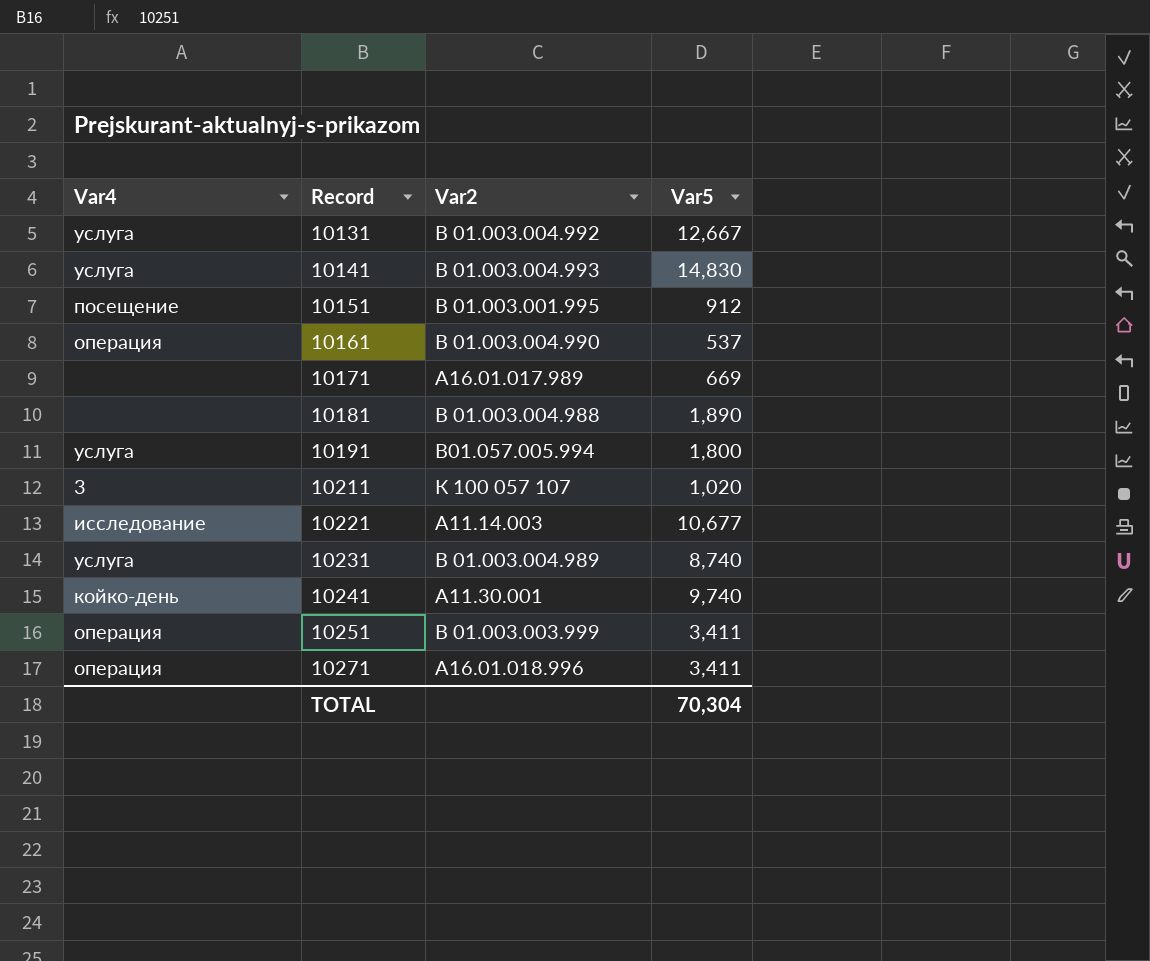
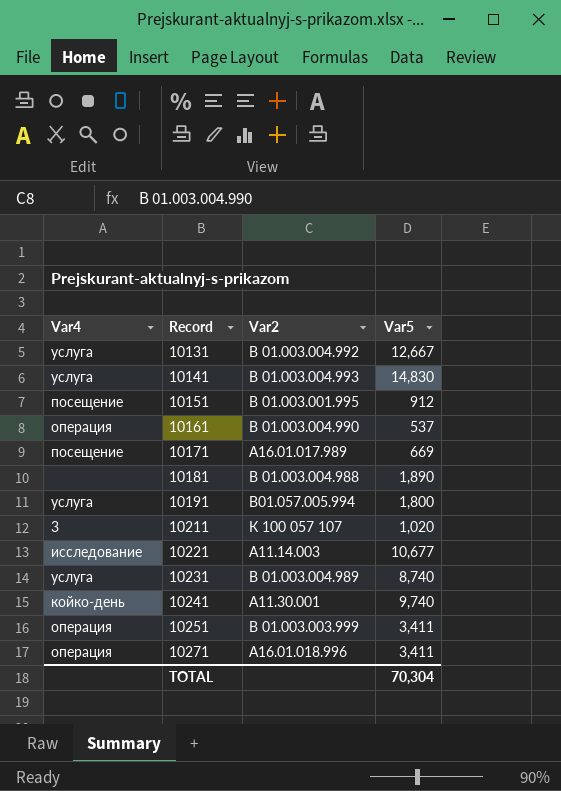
10171 | Var4: none -> посещение

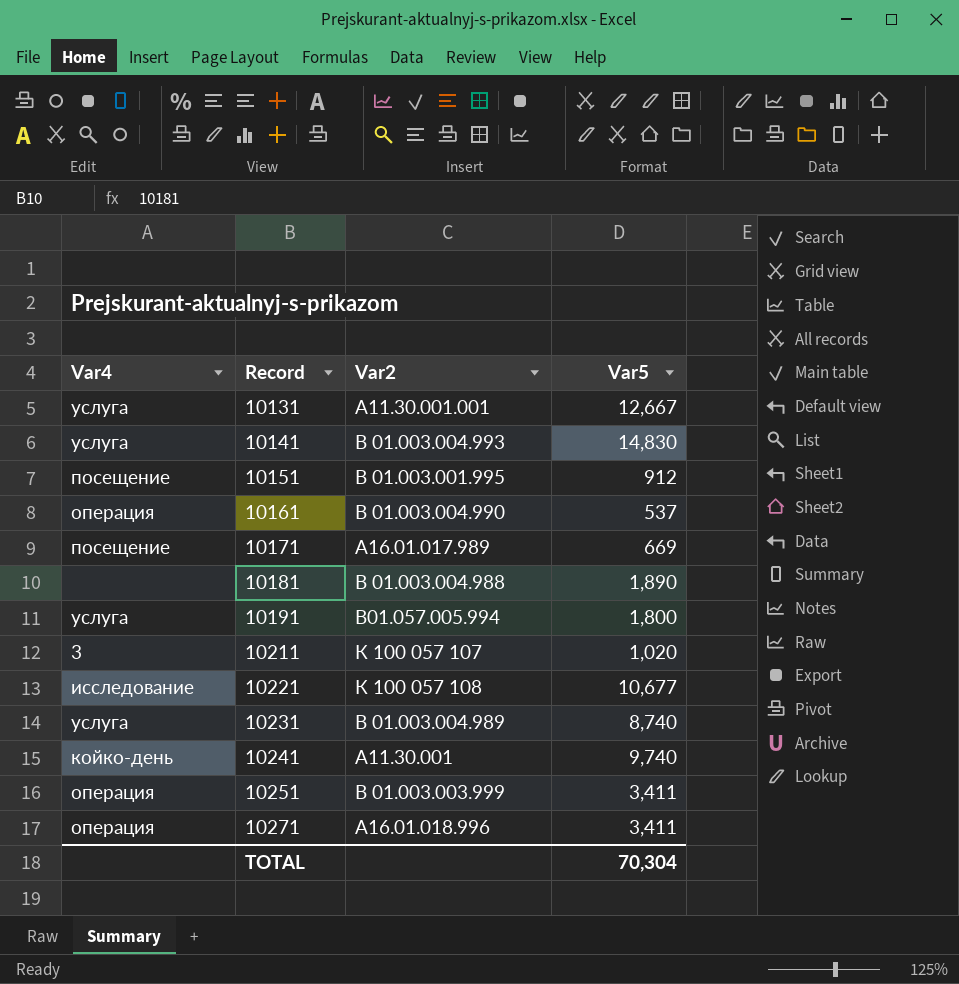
10131 | Var2: В 01.003.004.992 -> A11.30.001.001
10221 | Var2: А11.14.003 -> К 100 057 108

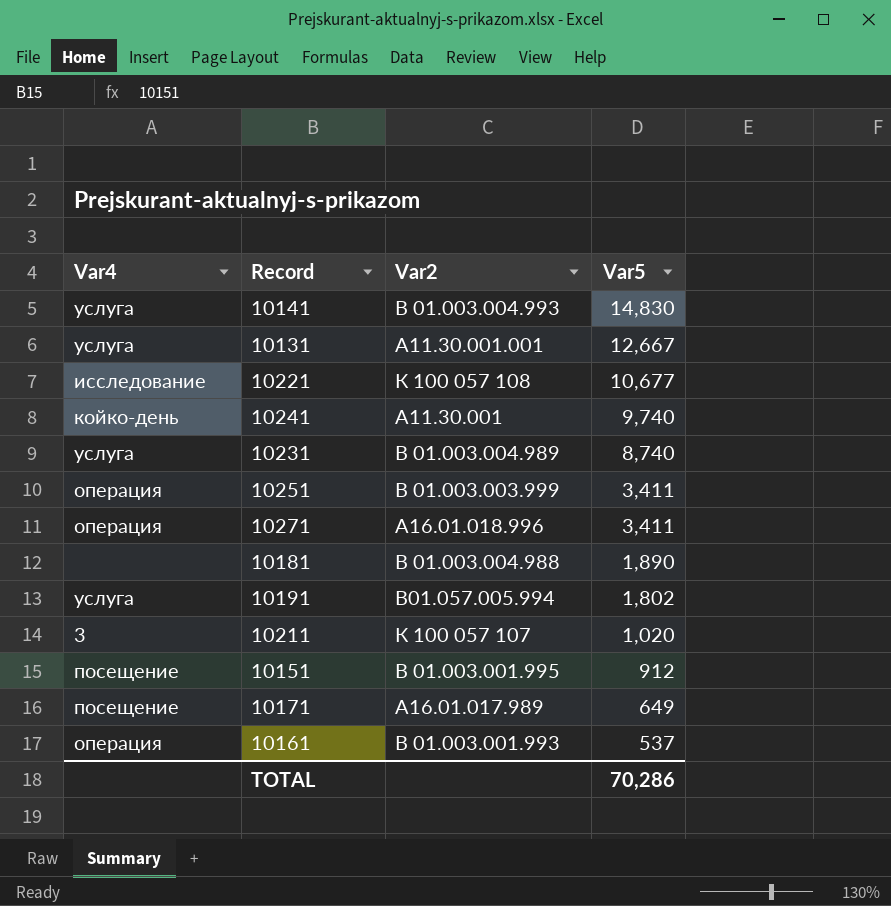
row order: Record ascending -> Var5 descending
10191 | Var5: 1,800 -> 1,802
10171 | Var5: 669 -> 649
10161 | Var2: В 01.003.004.990 -> В 01.003.001.993
TOTAL | Var5: 70,304 -> 70,286

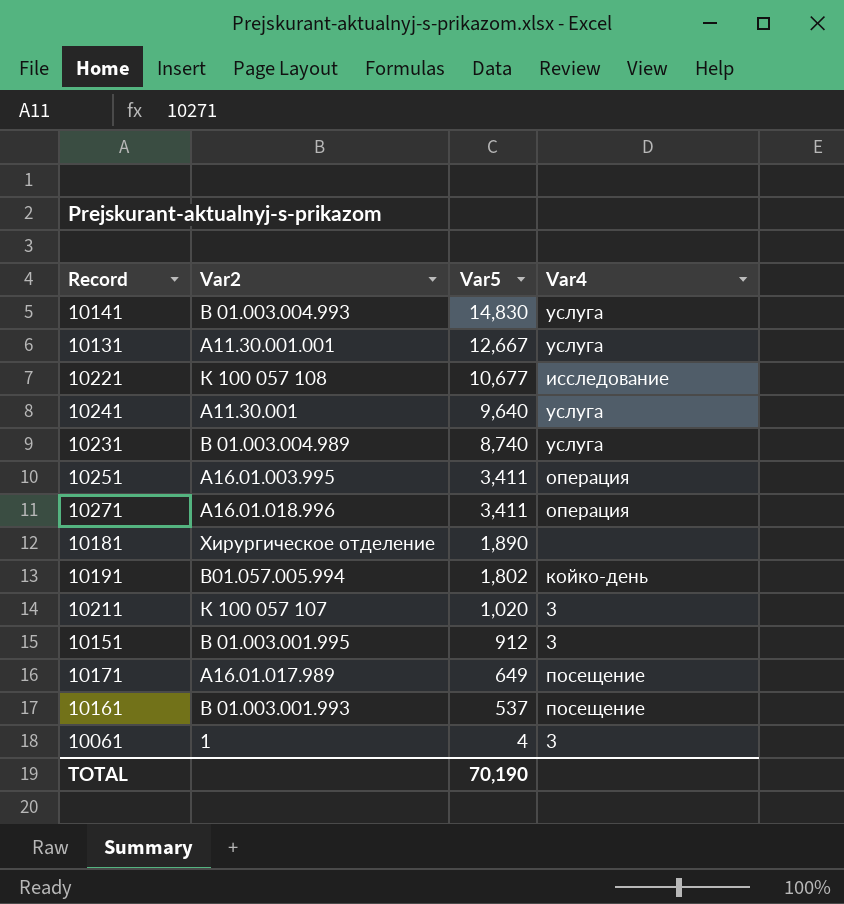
column Var4 | position: 1 -> 4
10241 | Var5: 9,740 -> 9,640
10241 | Var4: койко-день -> услуга
10251 | Var2: В 01.003.003.999 -> А16.01.003.995
10181 | Var2: В 01.003.004.988 -> Хирургическое отделение
10191 | Var4: услуга -> койко-день
10151 | Var4: посещение -> 3
10161 | Var4: операция -> посещение
row 10061: none -> 1 | 4 | 3
TOTAL | Var5: 70,286 -> 70,190

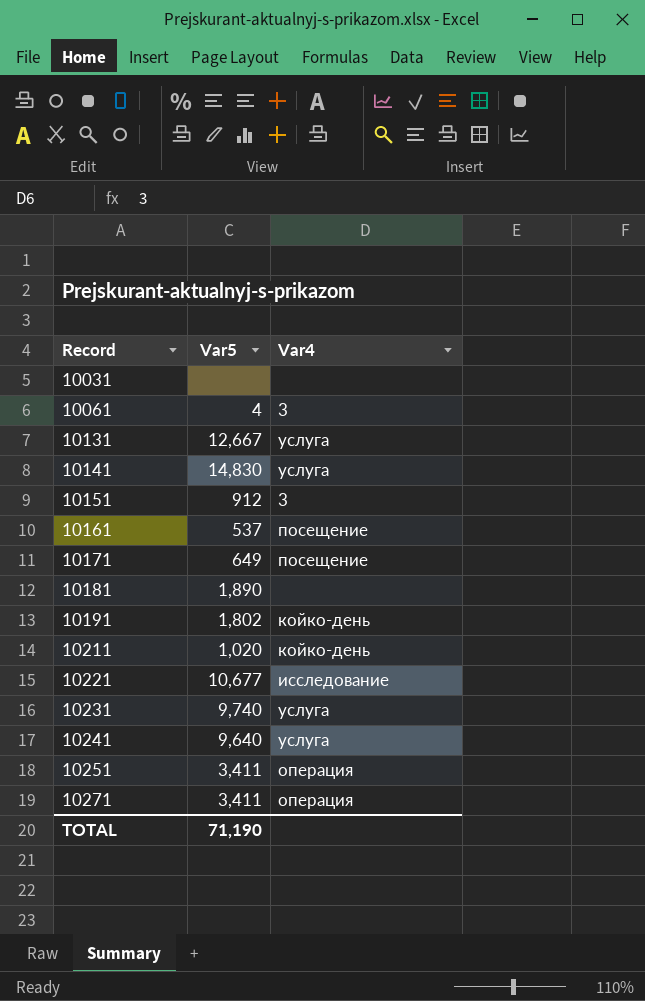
row order: Var5 descending -> Record ascending
column Var2 | position: 2 -> none
row 10031: none -> none | none
10211 | Var4: 3 -> койко-день
10231 | Var5: 8,740 -> 9,740
TOTAL | Var5: 70,190 -> 71,190

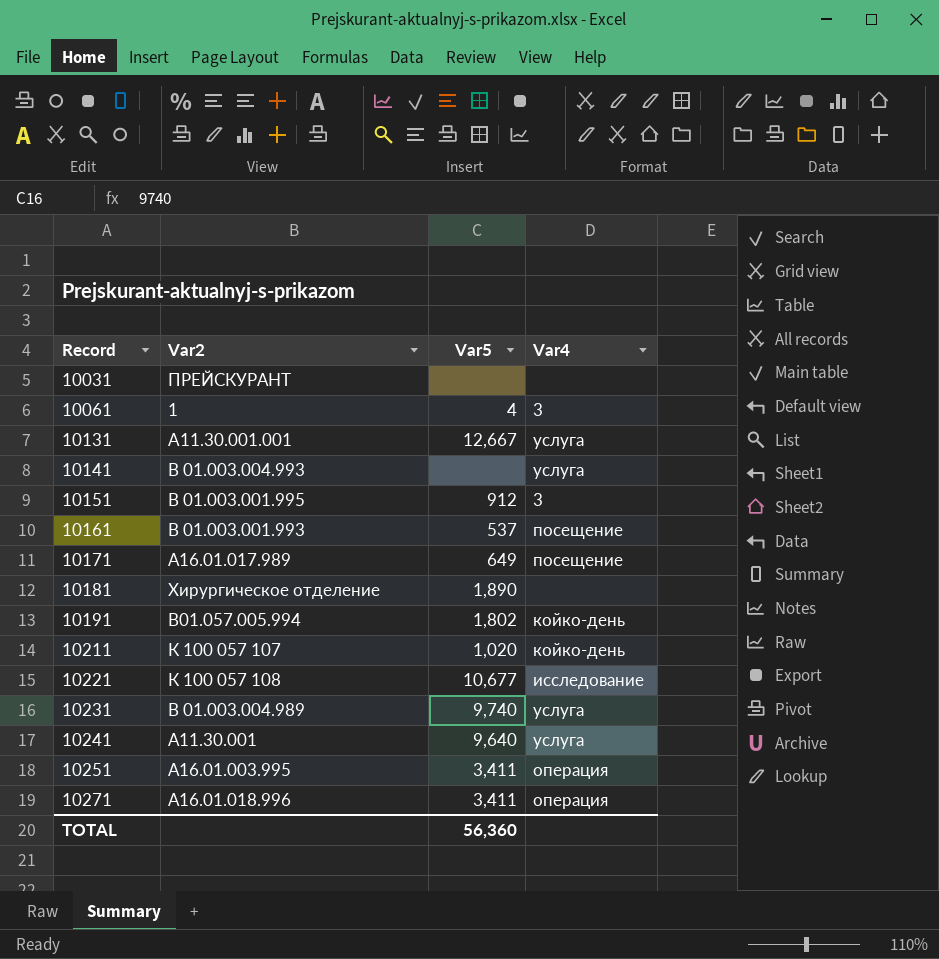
column Var2 | position: none -> 2
10141 | Var5: 14,830 -> none
TOTAL | Var5: 71,190 -> 56,360

